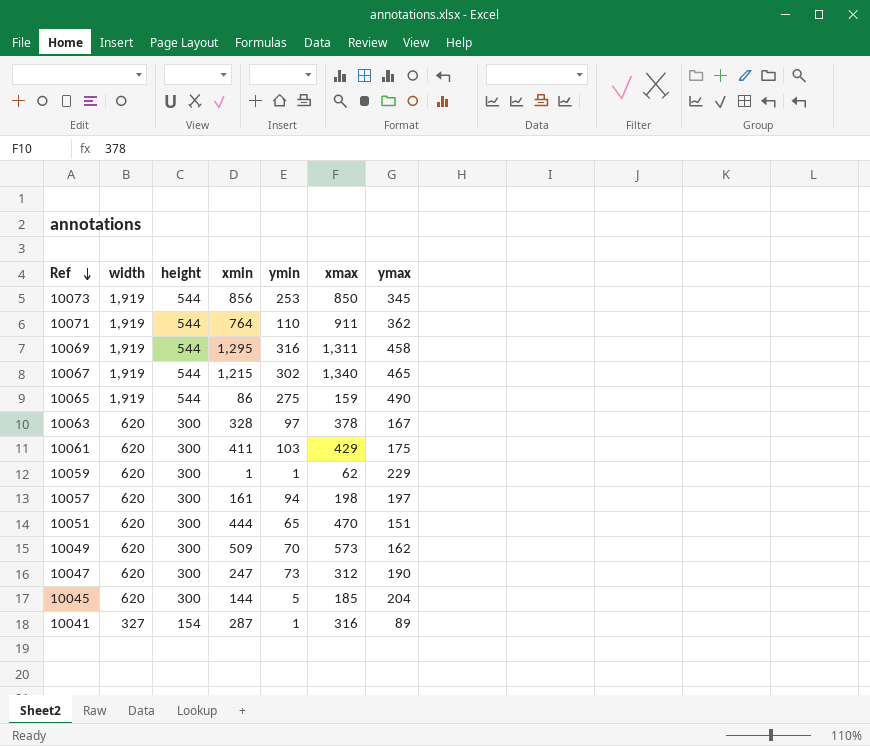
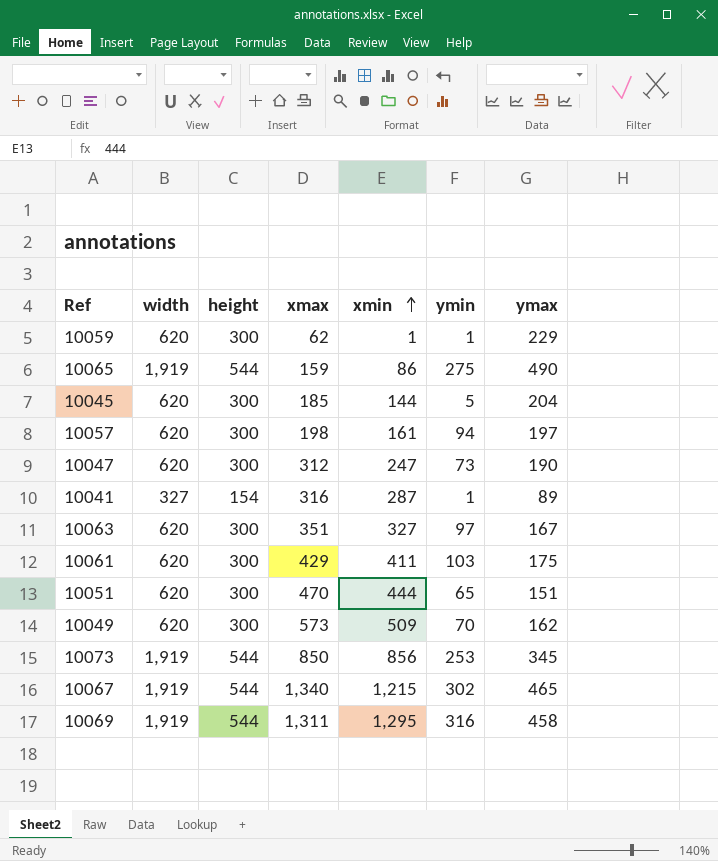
row order: Ref descending -> xmin ascending
column xmax | position: 6 -> 4
row 10071: 1,919 | 544 | 764 | 110 | 911 | 362 -> none
10063 | xmax: 378 -> 351
10063 | xmin: 328 -> 327

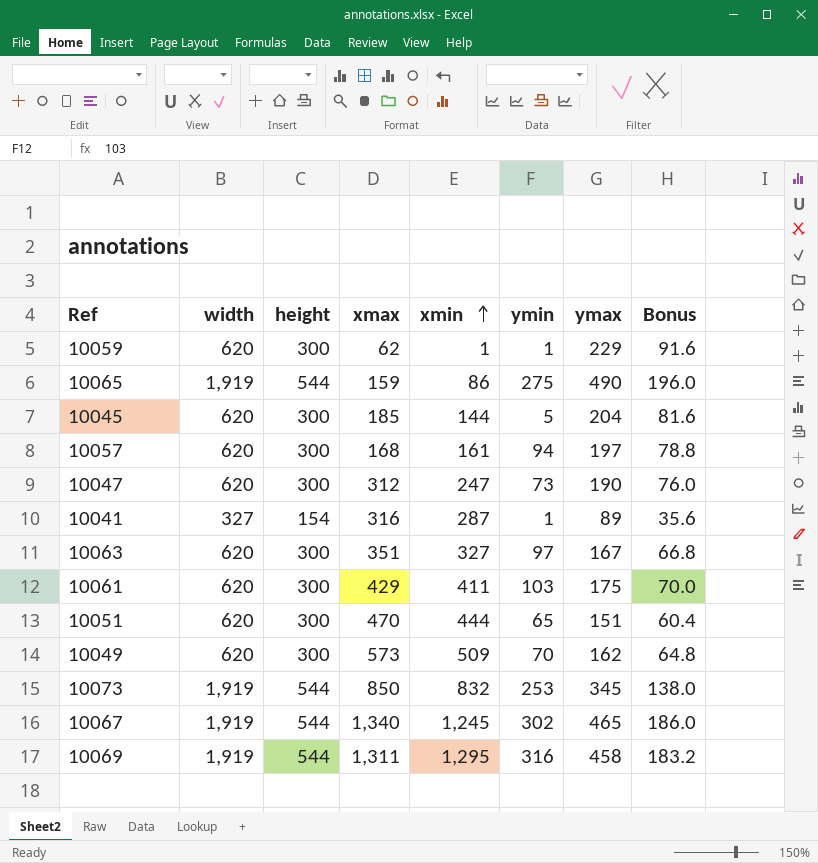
column Bonus | formula: none -> [ymax] * 0.4
10057 | xmax: 198 -> 168
10073 | xmin: 856 -> 832
10067 | xmin: 1,215 -> 1,245

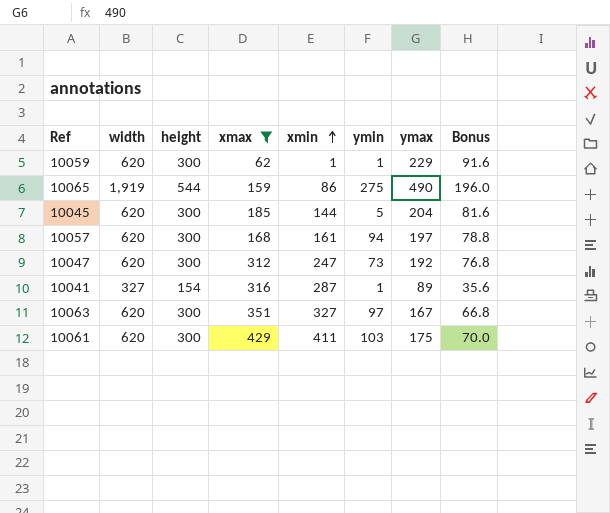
filter: none -> xmax <= 429
10047 | ymax: 190 -> 192
10047 | Bonus: 76.0 -> 76.8

